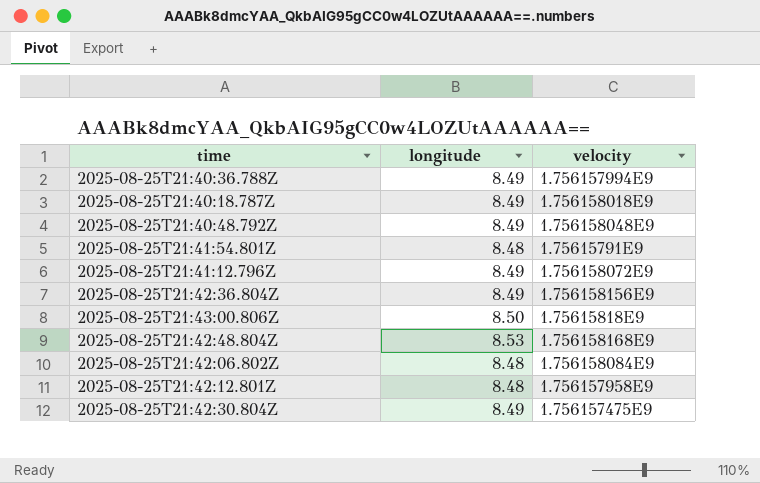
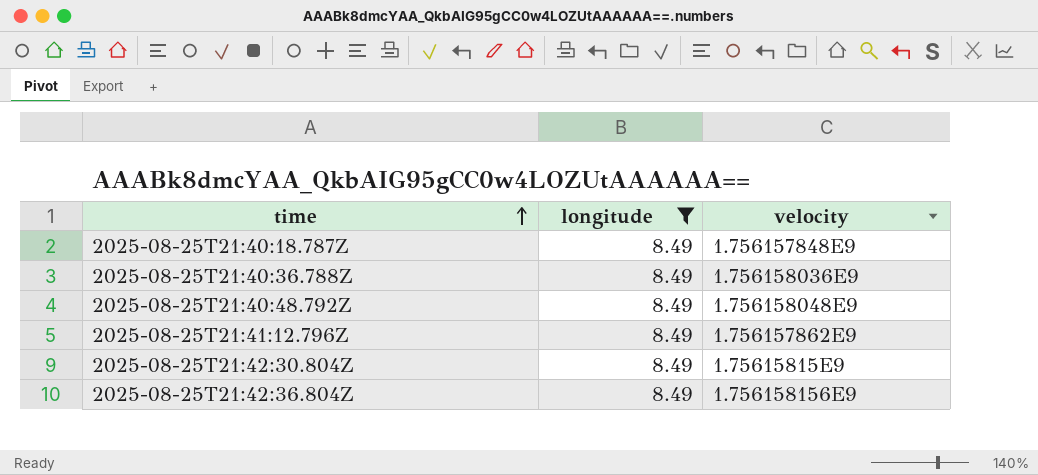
filter: none -> longitude = 8.49
row order: none -> time ascending
2025-08-25T21:40:18.787Z | velocity: 1.756158018E9 -> 1.756157848E9
2025-08-25T21:40:36.788Z | velocity: 1.756157994E9 -> 1.756158036E9
2025-08-25T21:41:12.796Z | velocity: 1.756158072E9 -> 1.756157862E9
2025-08-25T21:42:30.804Z | velocity: 1.756157475E9 -> 1.75615815E9

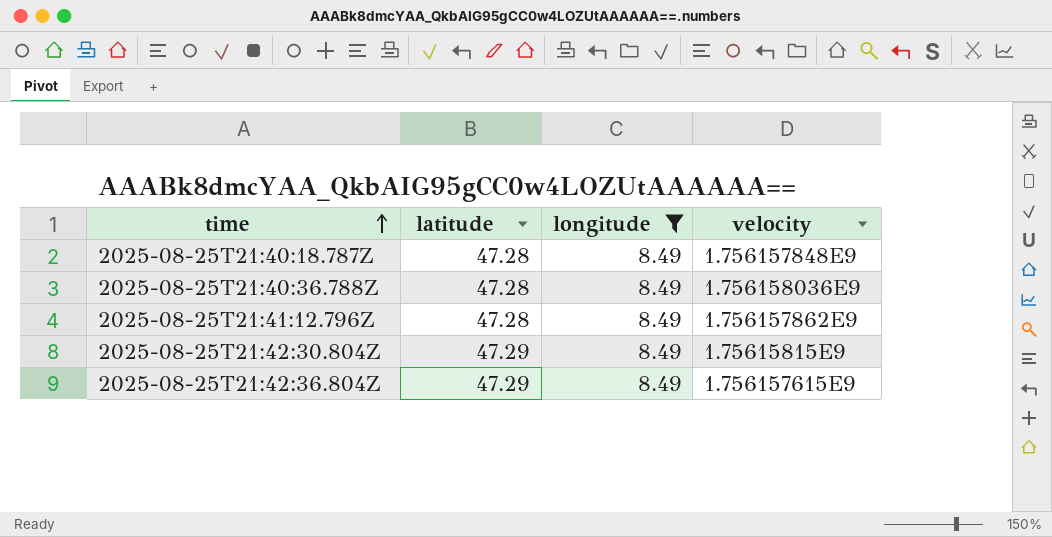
column latitude | position: none -> 2
row 2025-08-25T21:40:48.792Z: 8.49 | 1.756158048E9 -> none
2025-08-25T21:42:36.804Z | velocity: 1.756158156E9 -> 1.756157615E9

